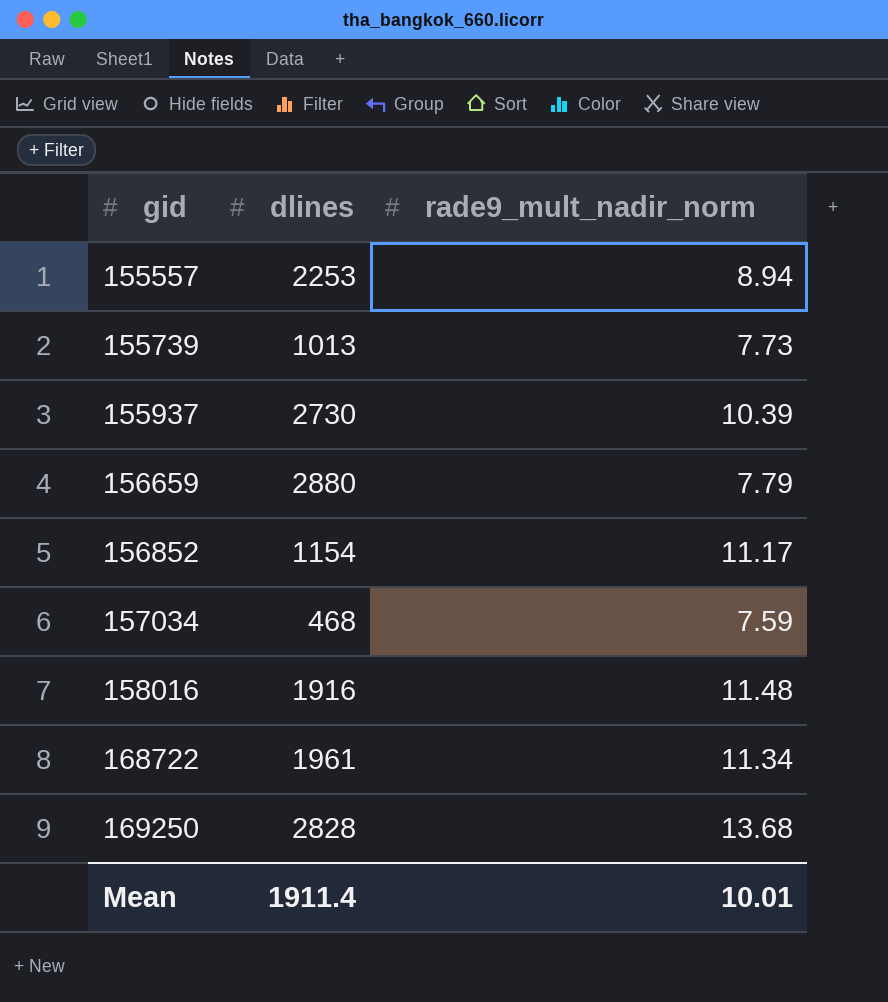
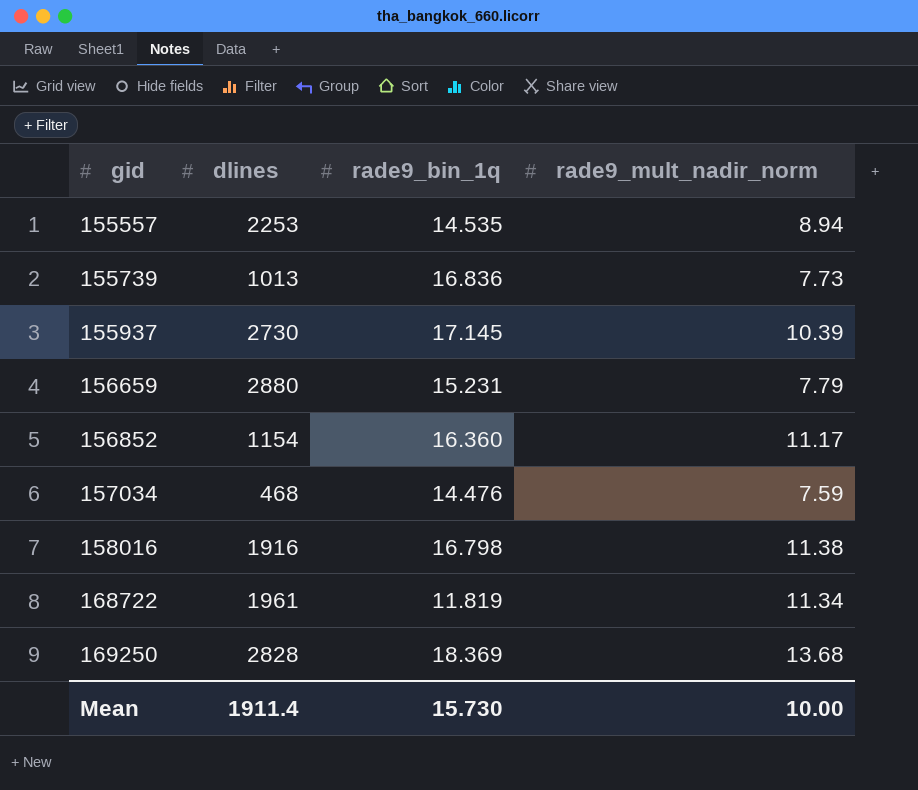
column rade9_bin_1q | position: none -> 3
158016 | rade9_mult_nadir_norm: 11.48 -> 11.38
Mean | rade9_mult_nadir_norm: 10.01 -> 10.00

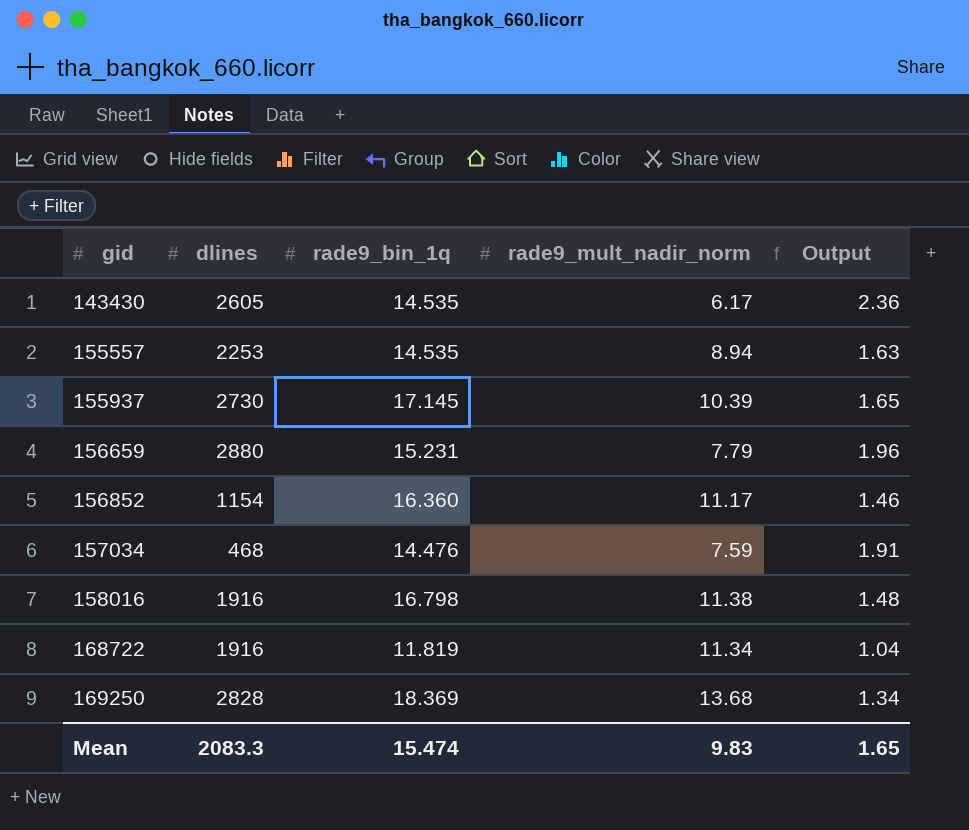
column Output | formula: none -> [rade9_bin_1q] / [rade9_mult_nadir_norm]
row 155739: 1013 | 16.836 | 7.73 -> none
row 143430: none -> 2605 | 14.535 | 6.17 | 2.36
168722 | dlines: 1961 -> 1916
Mean | dlines: 1911.4 -> 2083.3
Mean | rade9_bin_1q: 15.730 -> 15.474
Mean | rade9_mult_nadir_norm: 10.00 -> 9.83

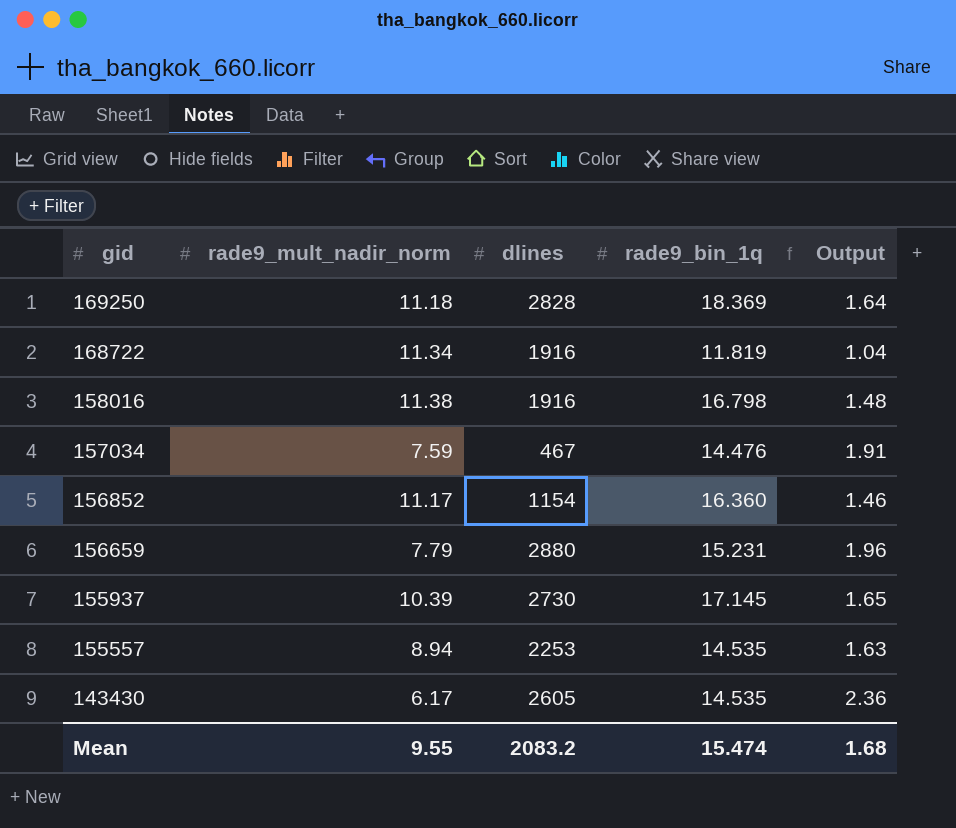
row order: gid ascending -> gid descending
column rade9_mult_nadir_norm | position: 4 -> 2
169250 | rade9_mult_nadir_norm: 13.68 -> 11.18
169250 | Output: 1.34 -> 1.64
157034 | dlines: 468 -> 467
Mean | rade9_mult_nadir_norm: 9.83 -> 9.55
Mean | dlines: 2083.3 -> 2083.2
Mean | Output: 1.65 -> 1.68

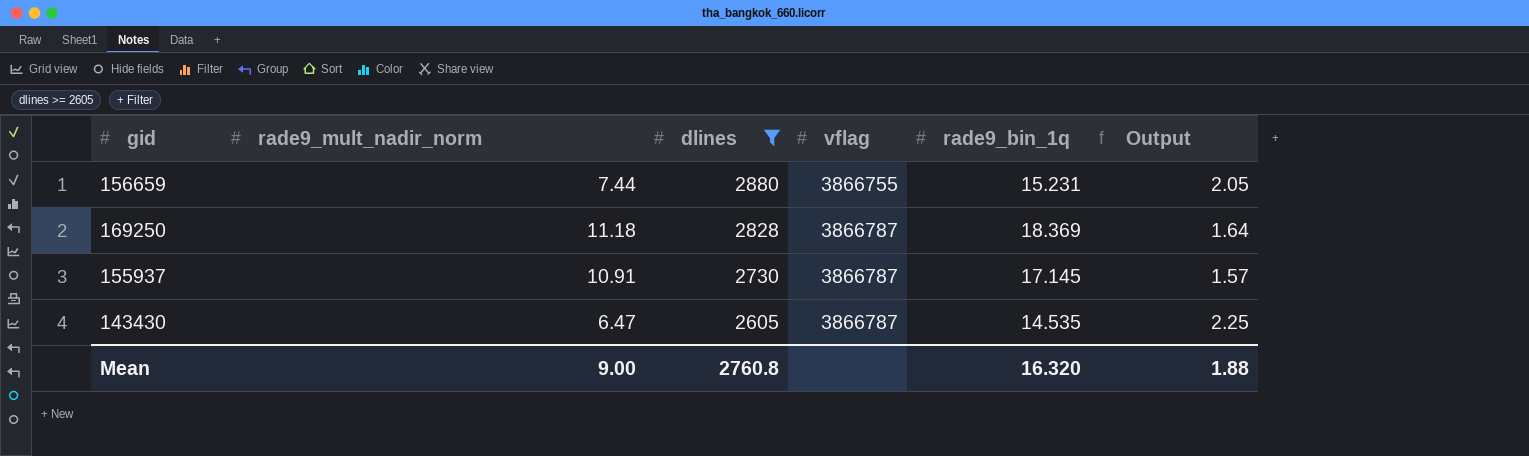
filter: none -> dlines >= 2605
row order: gid descending -> dlines descending
column vflag | position: none -> 4
156659 | rade9_mult_nadir_norm: 7.79 -> 7.44
156659 | Output: 1.96 -> 2.05
155937 | rade9_mult_nadir_norm: 10.39 -> 10.91
155937 | Output: 1.65 -> 1.57
143430 | rade9_mult_nadir_norm: 6.17 -> 6.47
143430 | Output: 2.36 -> 2.25
Mean | rade9_mult_nadir_norm: 9.55 -> 9.00
Mean | dlines: 2083.2 -> 2760.8
Mean | rade9_bin_1q: 15.474 -> 16.320
Mean | Output: 1.68 -> 1.88

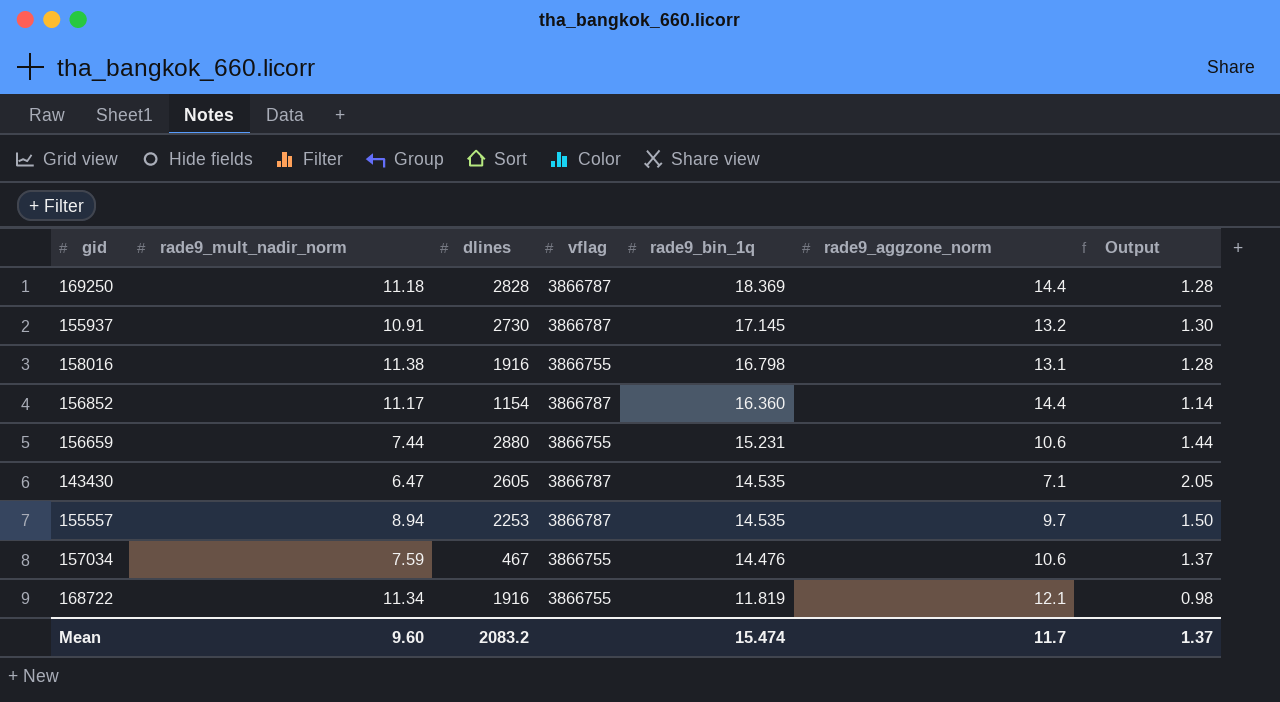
filter: dlines >= 2605 -> none
row order: dlines descending -> rade9_bin_1q descending
column rade9_aggzone_norm | position: none -> 6
column Output | formula: [rade9_bin_1q] / [rade9_mult_nadir_norm] -> [rade9_bin_1q] / [rade9_aggzone_norm]
Mean | rade9_mult_nadir_norm: 9.00 -> 9.60
Mean | dlines: 2760.8 -> 2083.2
Mean | rade9_bin_1q: 16.320 -> 15.474
Mean | Output: 1.88 -> 1.37

